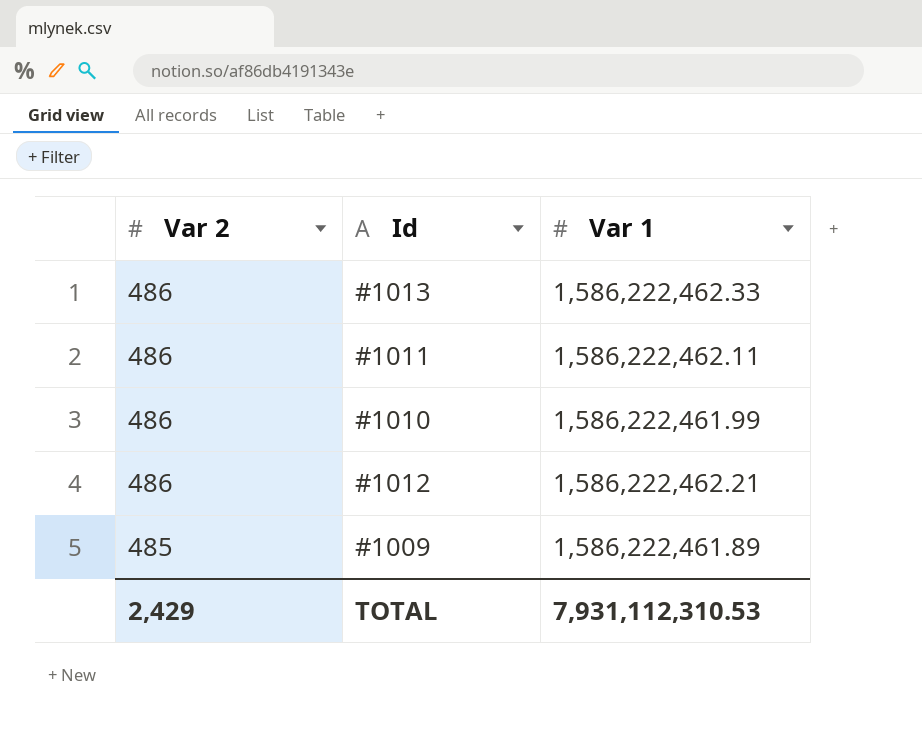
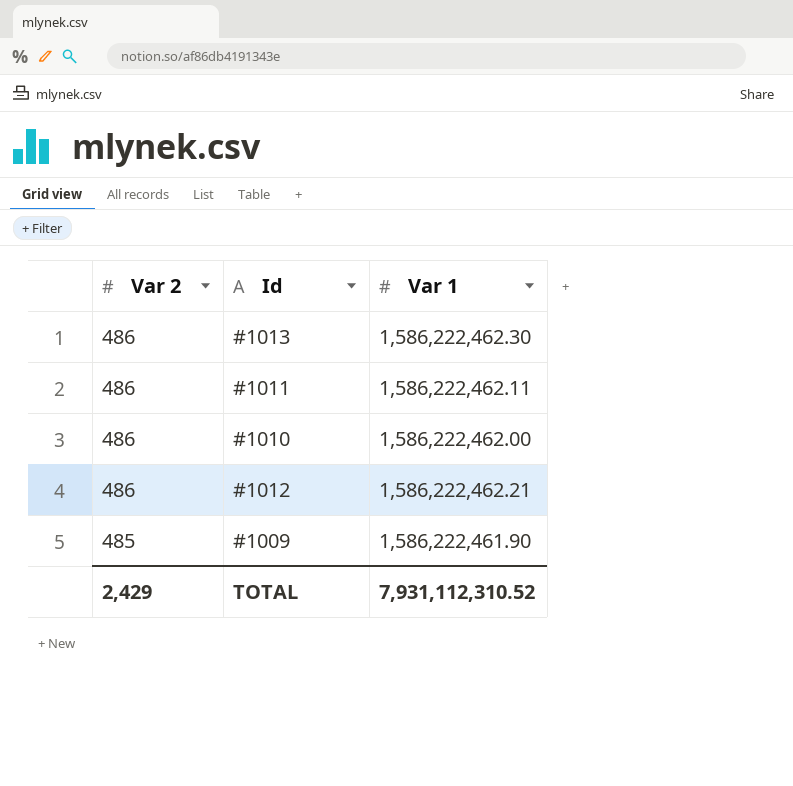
#1013 | Var 1: 1,586,222,462.33 -> 1,586,222,462.30
#1010 | Var 1: 1,586,222,461.99 -> 1,586,222,462.00
#1009 | Var 1: 1,586,222,461.89 -> 1,586,222,461.90
TOTAL | Var 1: 7,931,112,310.53 -> 7,931,112,310.52

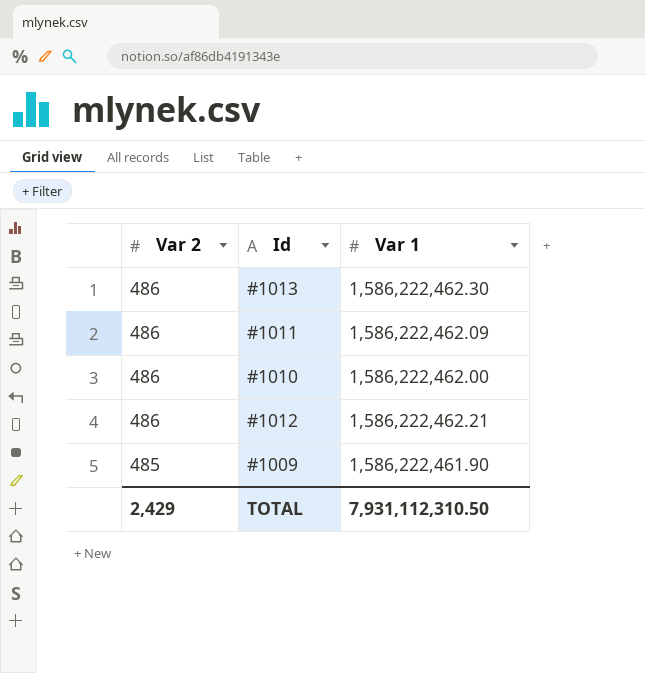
#1011 | Var 1: 1,586,222,462.11 -> 1,586,222,462.09
TOTAL | Var 1: 7,931,112,310.52 -> 7,931,112,310.50

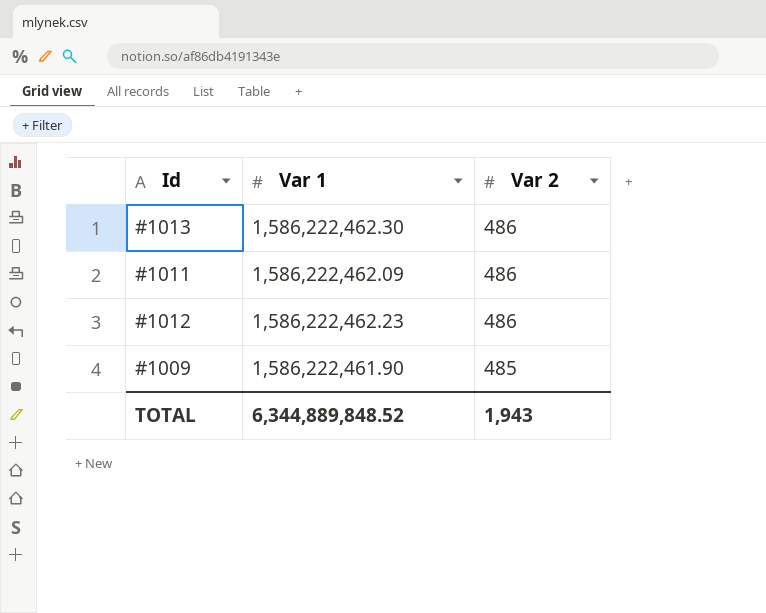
column Var 2 | position: 1 -> 3
row #1010: 486 | 1,586,222,462.00 -> none
#1012 | Var 1: 1,586,222,462.21 -> 1,586,222,462.23
TOTAL | Var 1: 7,931,112,310.50 -> 6,344,889,848.52
TOTAL | Var 2: 2,429 -> 1,943

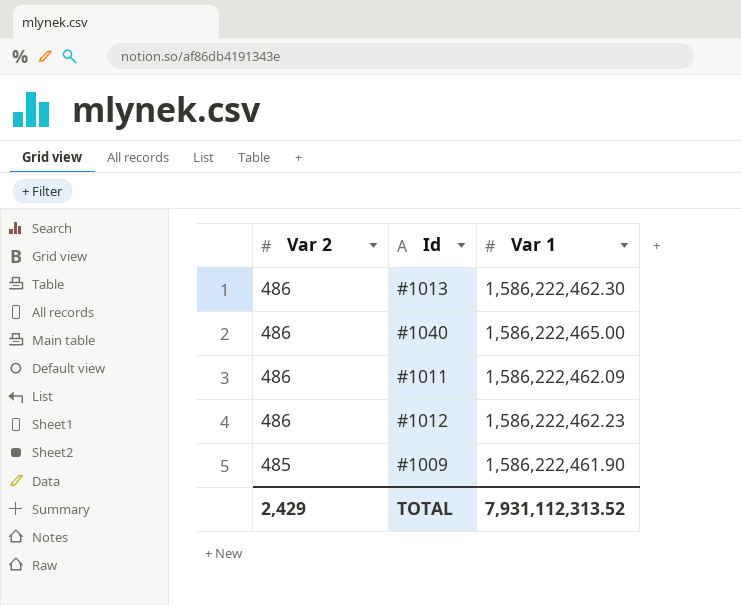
column Var 2 | position: 3 -> 1
row #1040: none -> 486 | 1,586,222,465.00
TOTAL | Var 2: 1,943 -> 2,429
TOTAL | Var 1: 6,344,889,848.52 -> 7,931,112,313.52

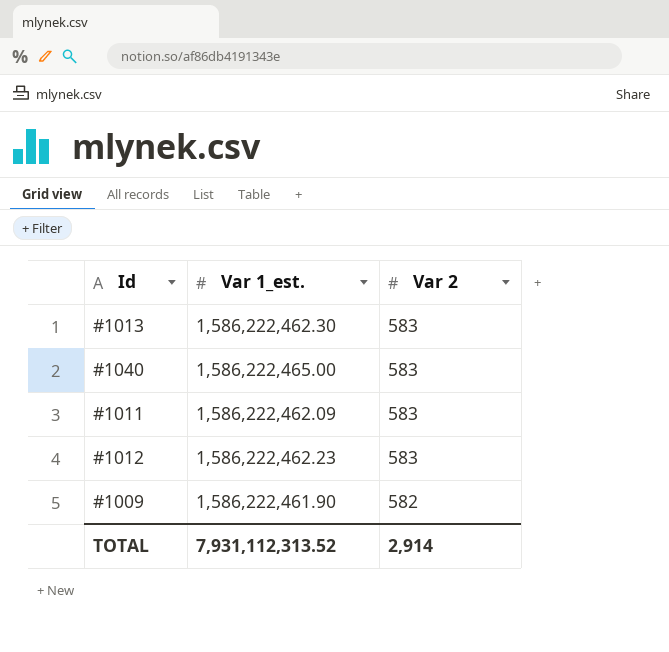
column name: Var 1 -> Var 1_est.
column Var 2 | position: 1 -> 3
#1013 | Var 2: 486 -> 583
#1040 | Var 2: 486 -> 583
#1011 | Var 2: 486 -> 583
#1012 | Var 2: 486 -> 583
#1009 | Var 2: 485 -> 582
TOTAL | Var 2: 2,429 -> 2,914

